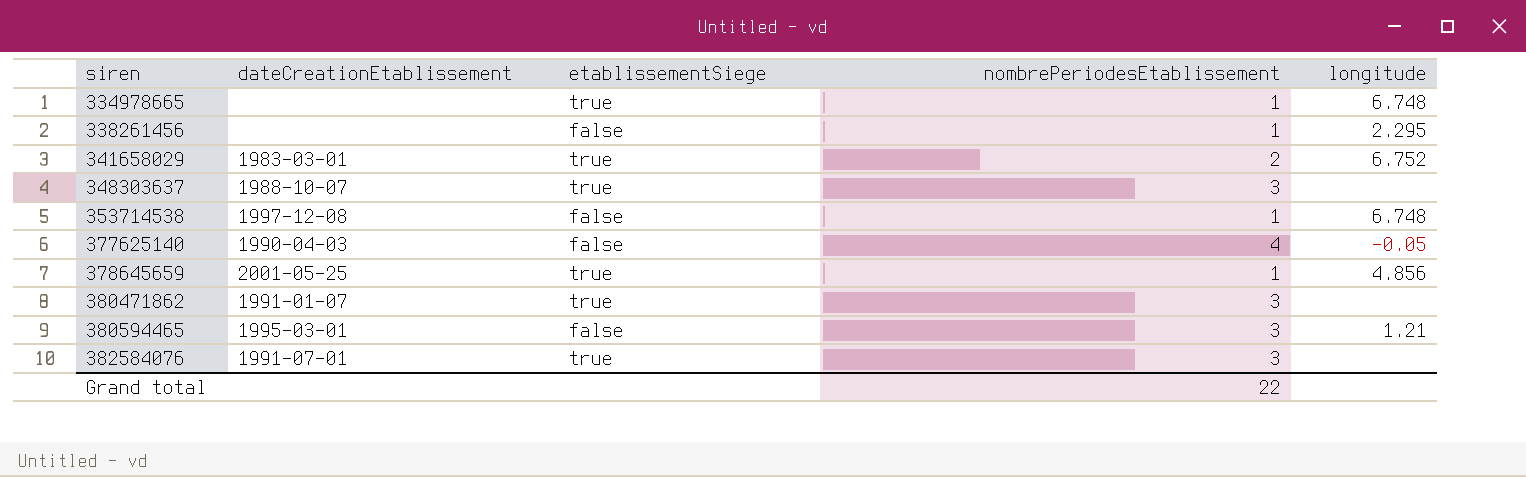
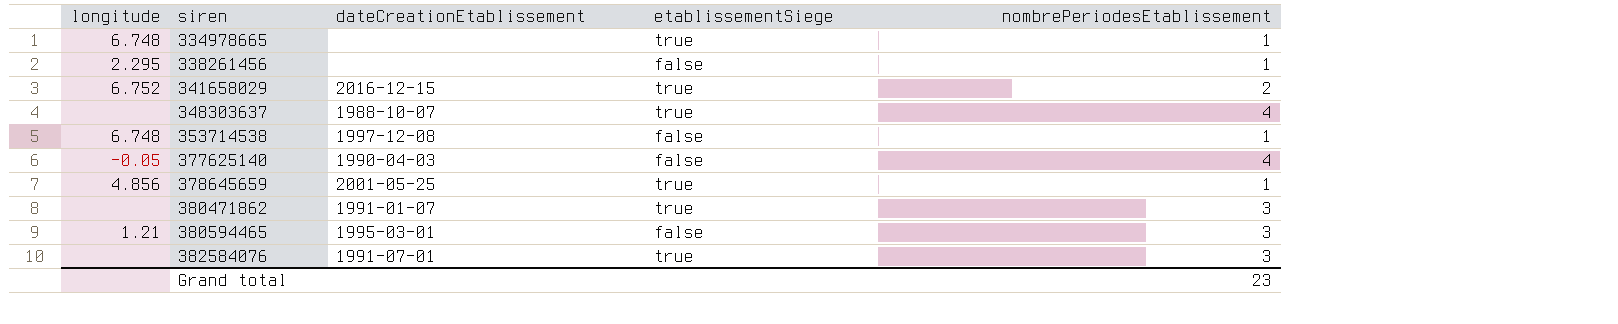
column longitude | position: 5 -> 1
341658029 | dateCreationEtablissement: 1983-03-01 -> 2016-12-15
348303637 | nombrePeriodesEtablissement: 3 -> 4
Grand total | nombrePeriodesEtablissement: 22 -> 23

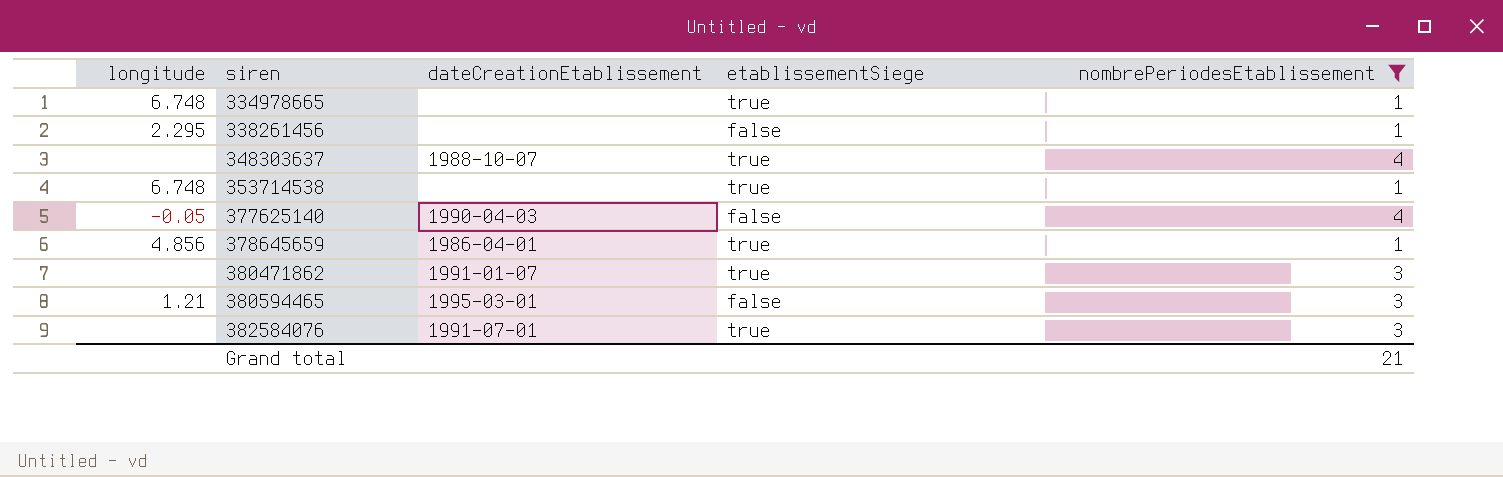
filter: none -> nombrePeriodesEtablissement != 2
353714538 | dateCreationEtablissement: 1997-12-08 -> none
353714538 | etablissementSiege: false -> true
378645659 | dateCreationEtablissement: 2001-05-25 -> 1986-04-01
Grand total | nombrePeriodesEtablissement: 23 -> 21

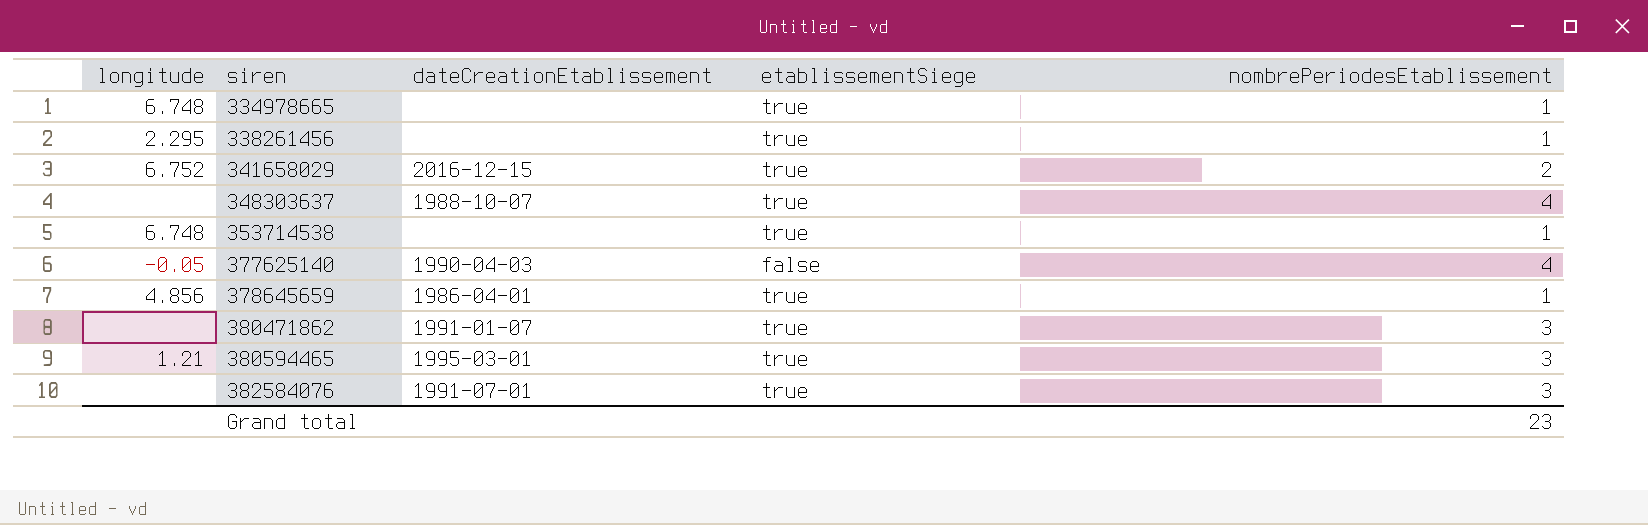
filter: nombrePeriodesEtablissement != 2 -> none
338261456 | etablissementSiege: false -> true
380594465 | etablissementSiege: false -> true
Grand total | nombrePeriodesEtablissement: 21 -> 23

